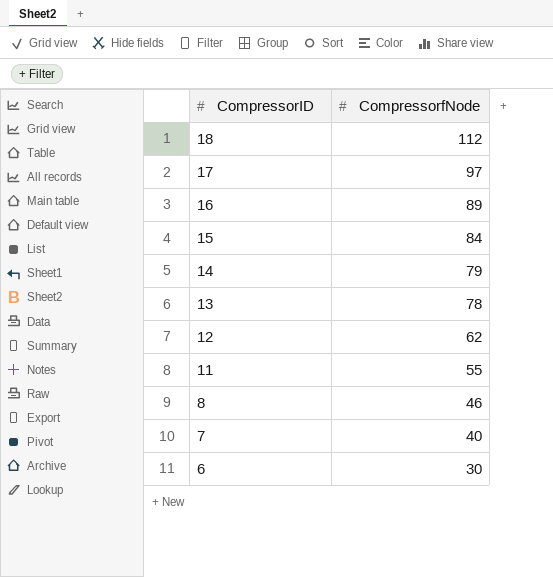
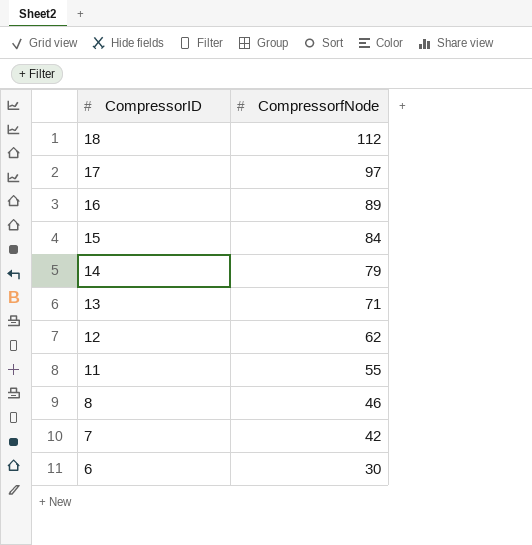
13 | CompressorfNode: 78 -> 71
7 | CompressorfNode: 40 -> 42

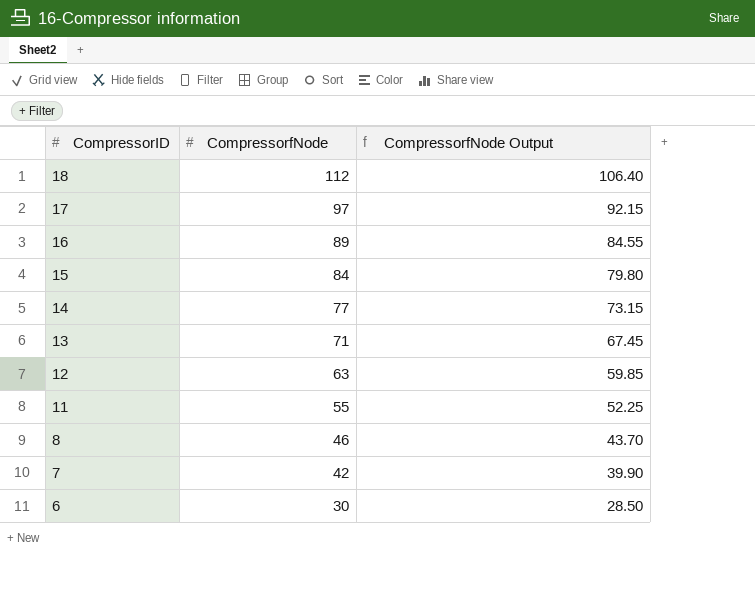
column CompressorfNode Output | formula: none -> [CompressorfNode] * 0.95
14 | CompressorfNode: 79 -> 77
12 | CompressorfNode: 62 -> 63

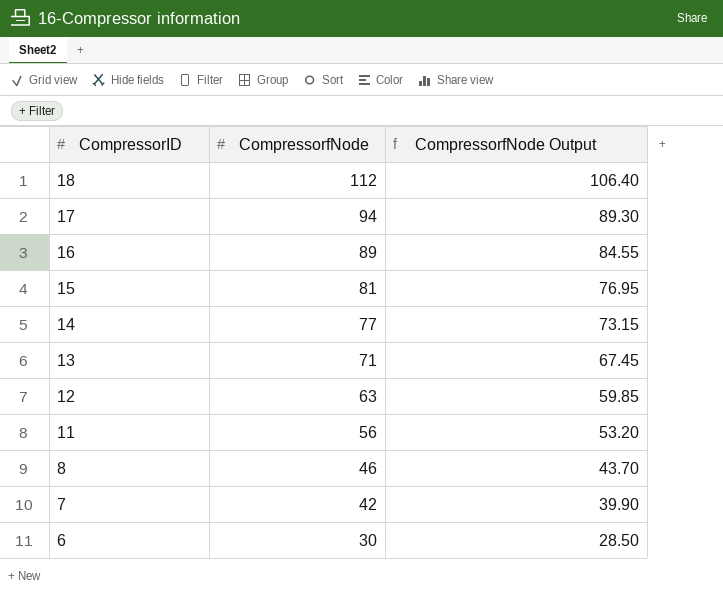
17 | CompressorfNode: 97 -> 94
17 | CompressorfNode Output: 92.15 -> 89.30
15 | CompressorfNode: 84 -> 81
15 | CompressorfNode Output: 79.80 -> 76.95
11 | CompressorfNode: 55 -> 56
11 | CompressorfNode Output: 52.25 -> 53.20

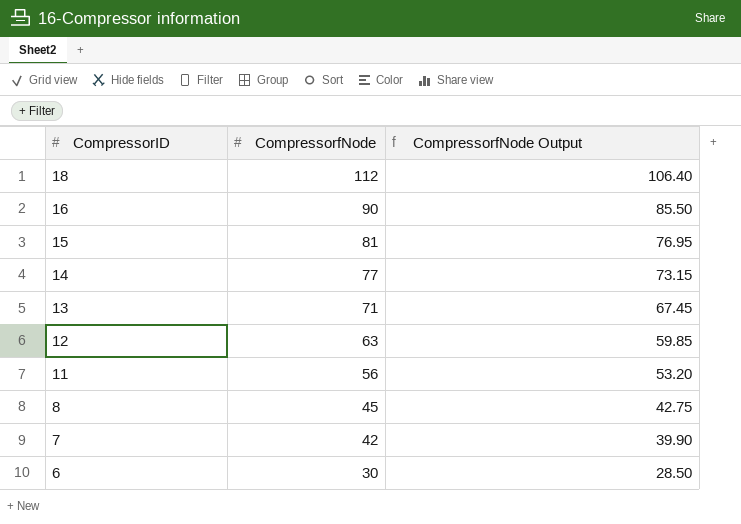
row 17: 94 | 89.30 -> none
16 | CompressorfNode: 89 -> 90
16 | CompressorfNode Output: 84.55 -> 85.50
8 | CompressorfNode: 46 -> 45
8 | CompressorfNode Output: 43.70 -> 42.75

